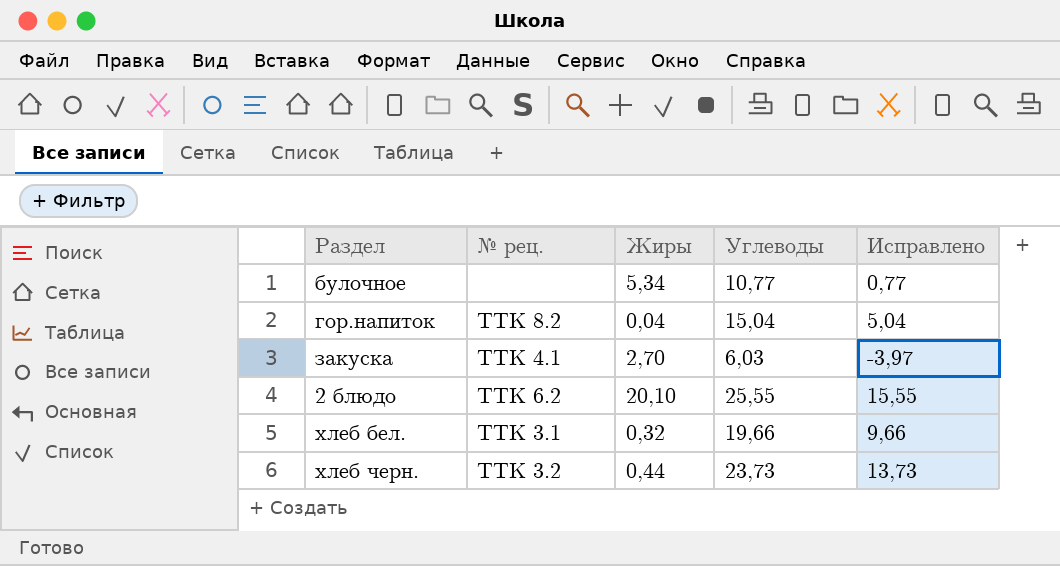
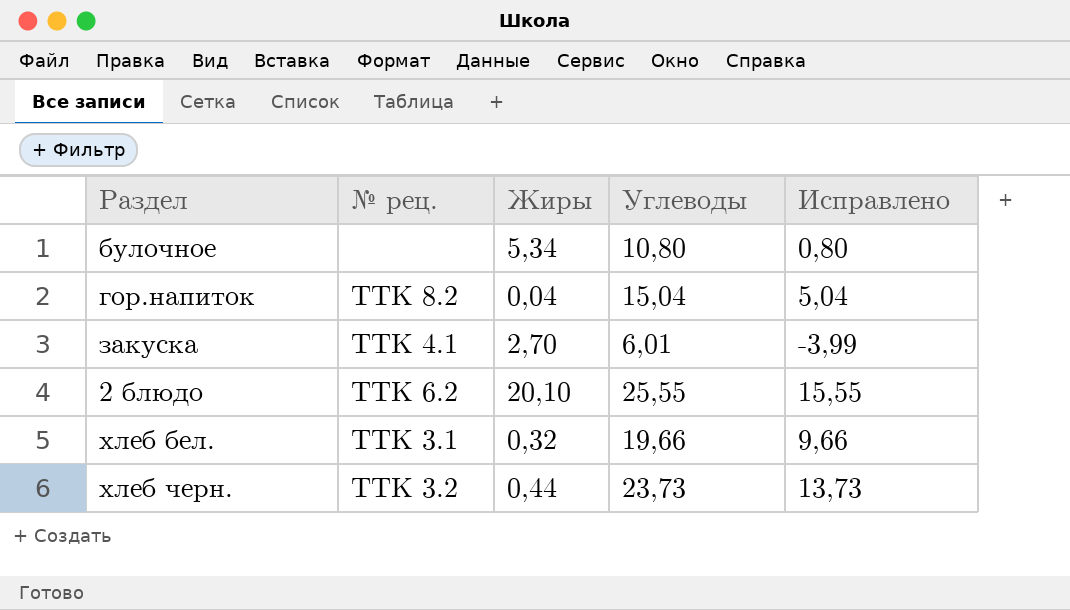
булочное | Углеводы: 10,77 -> 10,80
булочное | Исправлено: 0,77 -> 0,80
закуска | Углеводы: 6,03 -> 6,01
закуска | Исправлено: -3,97 -> -3,99

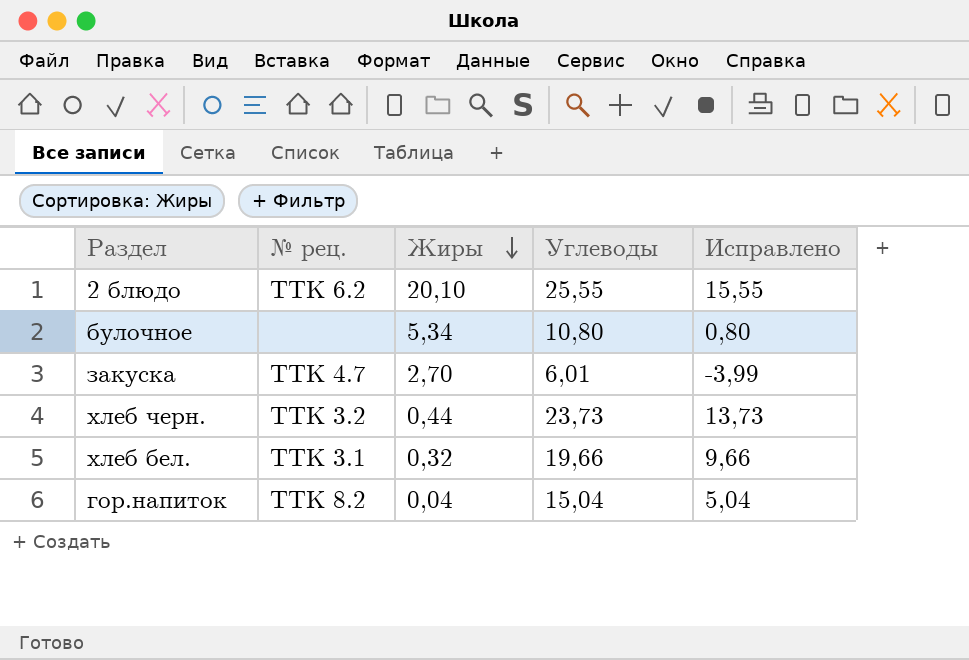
row order: none -> Жиры descending
закуска | № рец.: ТТК 4.1 -> ТТК 4.7

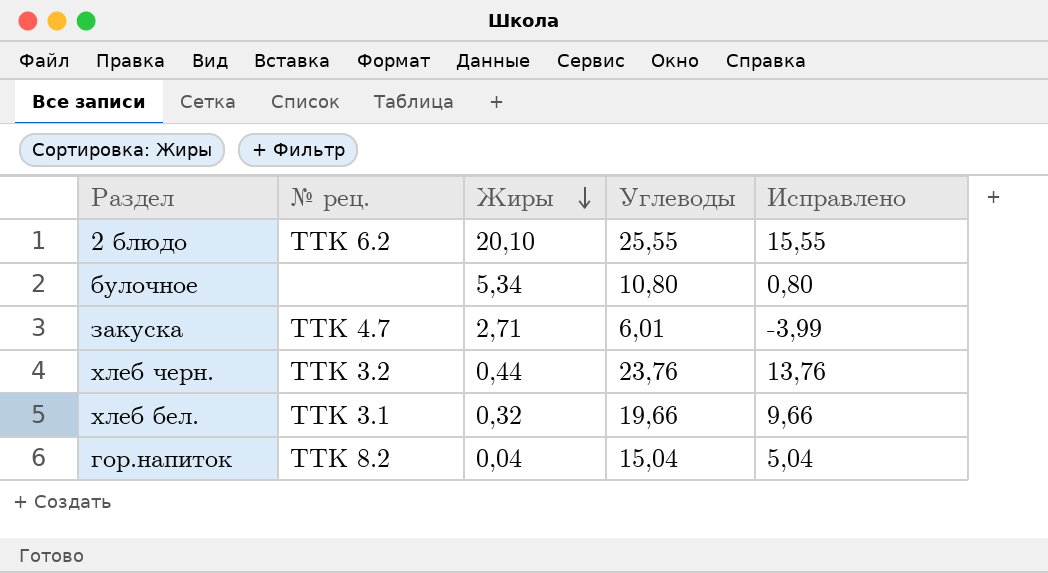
закуска | Жиры: 2,70 -> 2,71
хлеб черн. | Углеводы: 23,73 -> 23,76
хлеб черн. | Исправлено: 13,73 -> 13,76

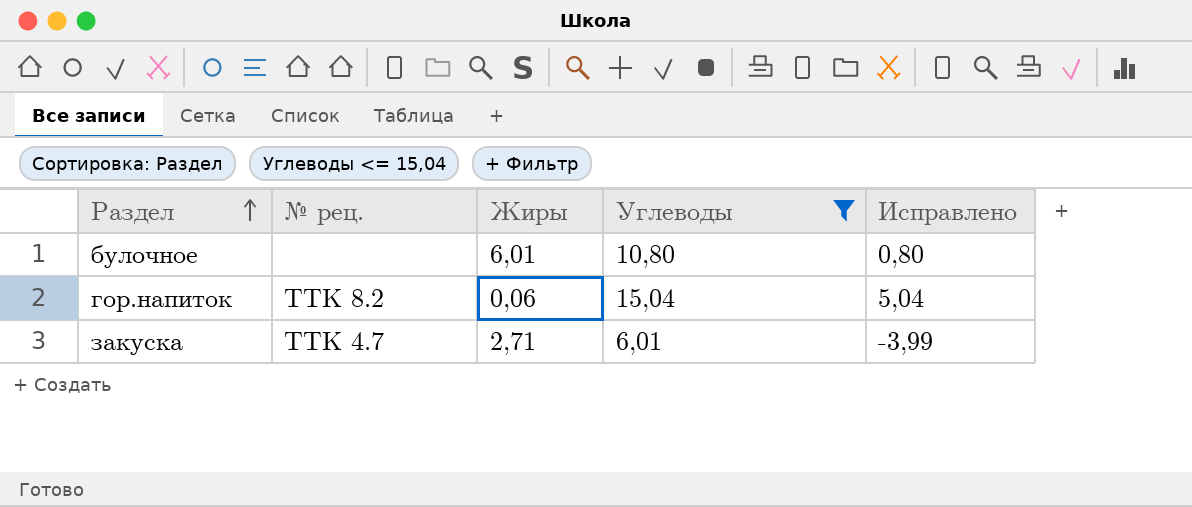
filter: none -> Углеводы <= 15,04
row order: Жиры descending -> Раздел ascending
булочное | Жиры: 5,34 -> 6,01
гор.напиток | Жиры: 0,04 -> 0,06

